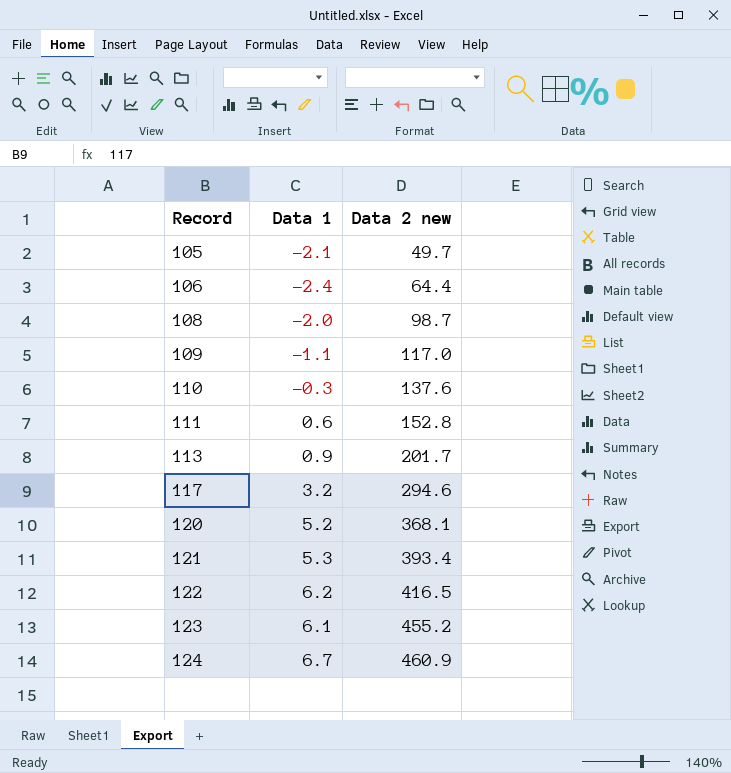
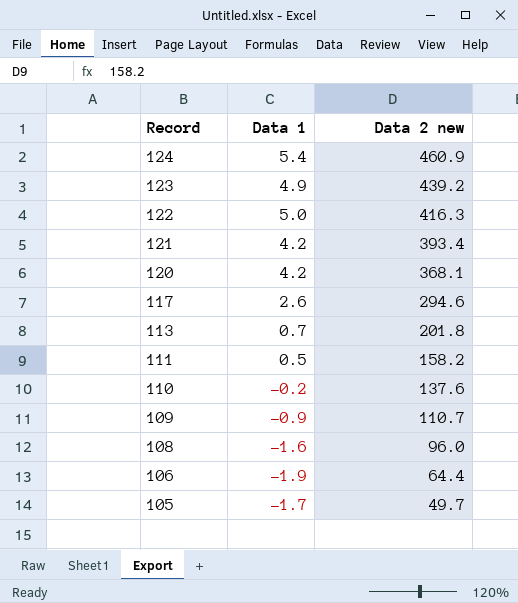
row order: Record ascending -> Record descending
124 | Data 1: 6.7 -> 5.4
123 | Data 1: 6.1 -> 4.9
123 | Data 2 new: 455.2 -> 439.2
122 | Data 1: 6.2 -> 5.0
122 | Data 2 new: 416.5 -> 416.3
121 | Data 1: 5.3 -> 4.2
120 | Data 1: 5.2 -> 4.2
117 | Data 1: 3.2 -> 2.6
113 | Data 1: 0.9 -> 0.7
113 | Data 2 new: 201.7 -> 201.8
111 | Data 1: 0.6 -> 0.5
111 | Data 2 new: 152.8 -> 158.2
110 | Data 1: -0.3 -> -0.2
109 | Data 1: -1.1 -> -0.9
109 | Data 2 new: 117.0 -> 110.7
108 | Data 1: -2.0 -> -1.6
108 | Data 2 new: 98.7 -> 96.0
106 | Data 1: -2.4 -> -1.9
105 | Data 1: -2.1 -> -1.7

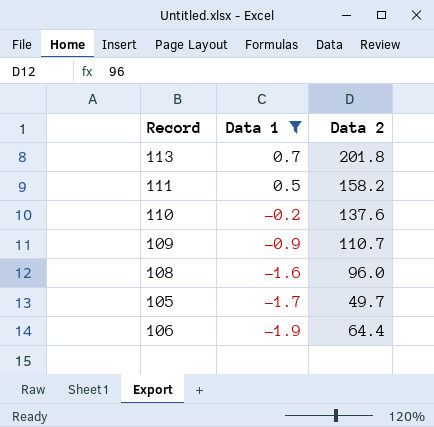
filter: none -> Data 1 <= 0.7
row order: Record descending -> Data 1 descending
column name: Data 2 new -> Data 2

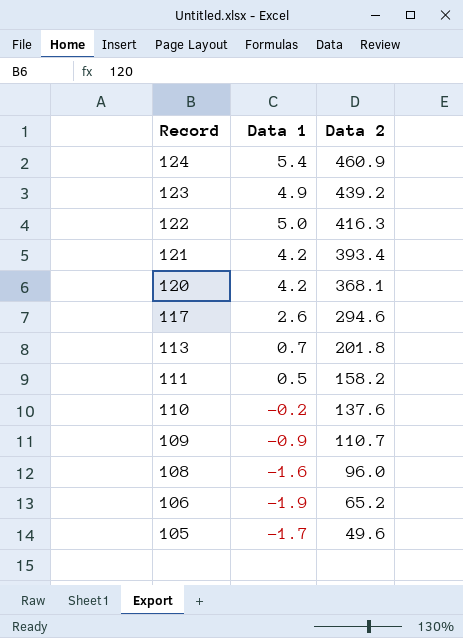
filter: Data 1 <= 0.7 -> none
row order: Data 1 descending -> Record descending
106 | Data 2: 64.4 -> 65.2
105 | Data 2: 49.7 -> 49.6

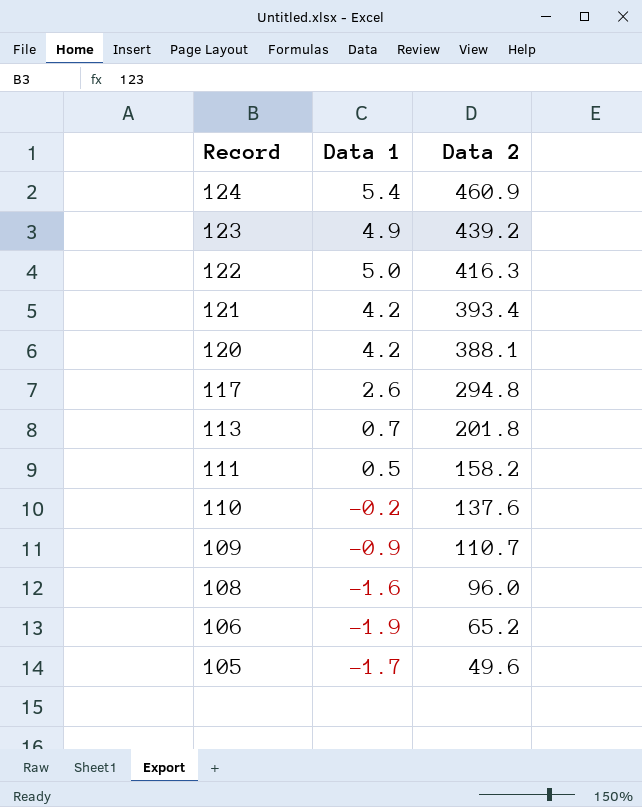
120 | Data 2: 368.1 -> 388.1
117 | Data 2: 294.6 -> 294.8

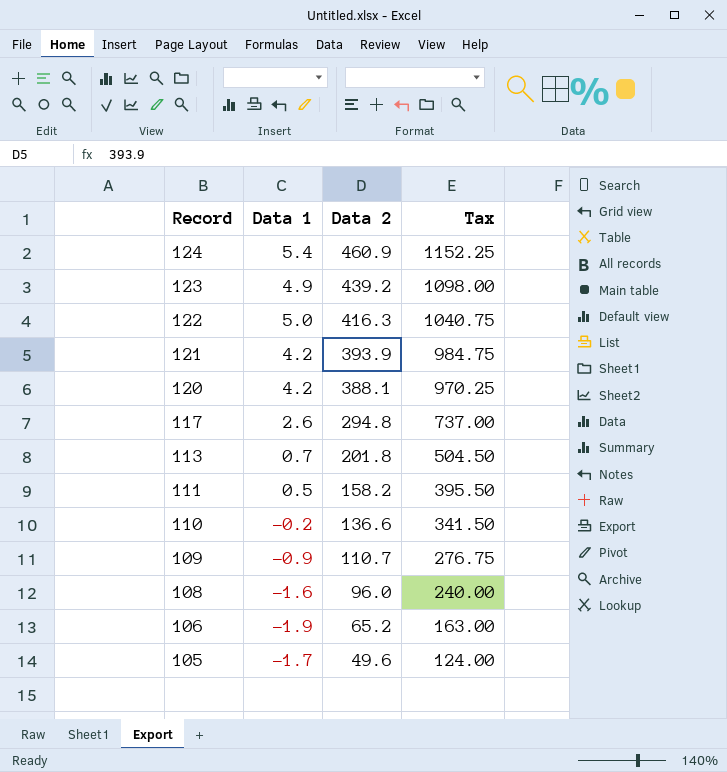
column Tax | formula: none -> [Data 2] * 2.5
121 | Data 2: 393.4 -> 393.9
110 | Data 2: 137.6 -> 136.6

